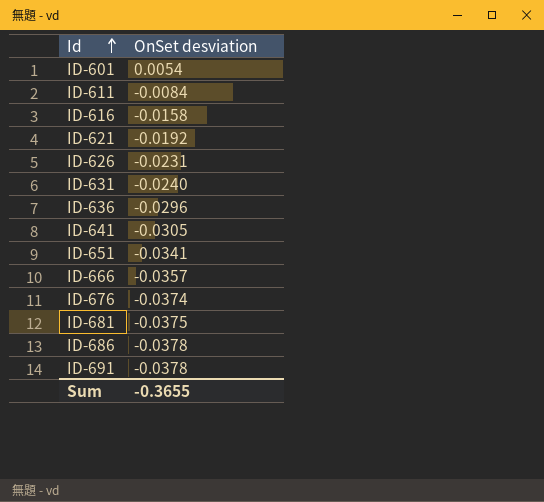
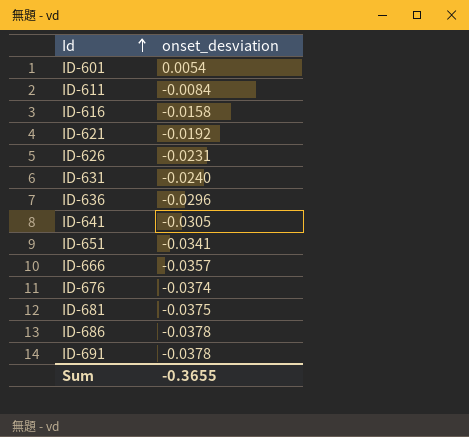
column name: OnSet desviation -> onset_desviation

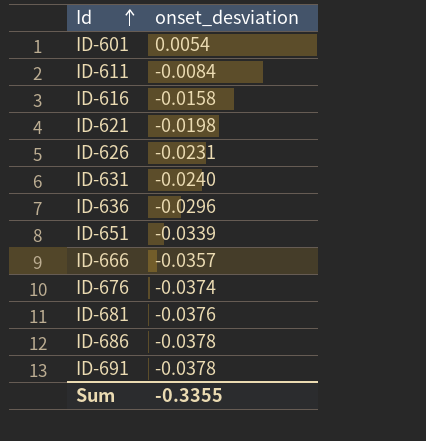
row ID-641: -0.0305 -> none
ID-621 | onset_desviation: -0.0192 -> -0.0198
ID-651 | onset_desviation: -0.0341 -> -0.0339
ID-681 | onset_desviation: -0.0375 -> -0.0376
Sum | onset_desviation: -0.3655 -> -0.3355

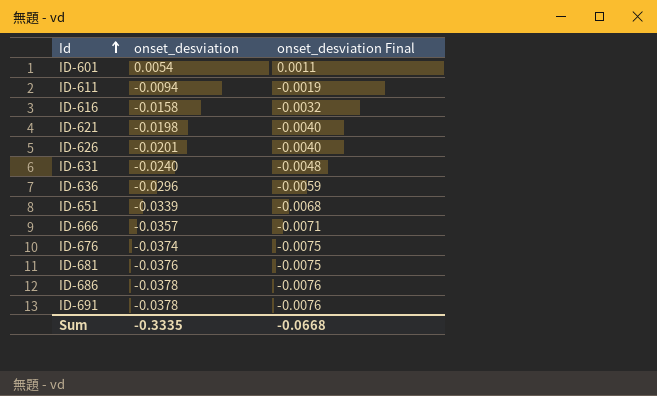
column onset_desviation Final | formula: none -> [onset_desviation] * 0.2
ID-611 | onset_desviation: -0.0084 -> -0.0094
ID-626 | onset_desviation: -0.0231 -> -0.0201
Sum | onset_desviation: -0.3355 -> -0.3335

